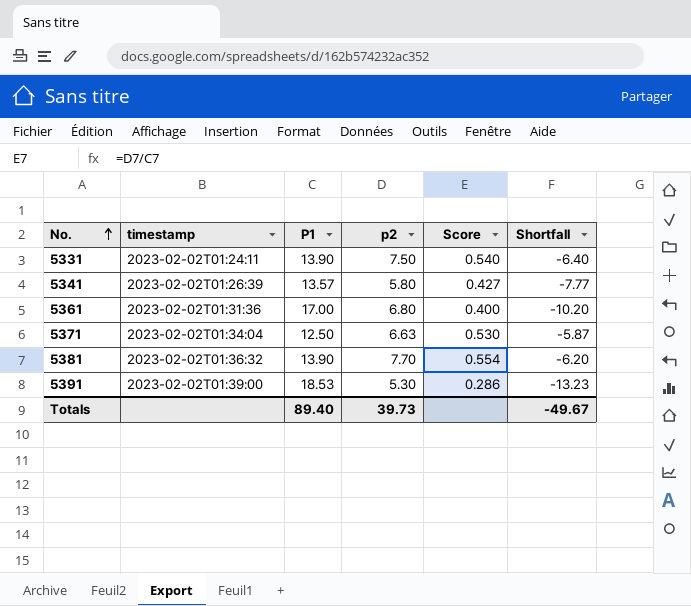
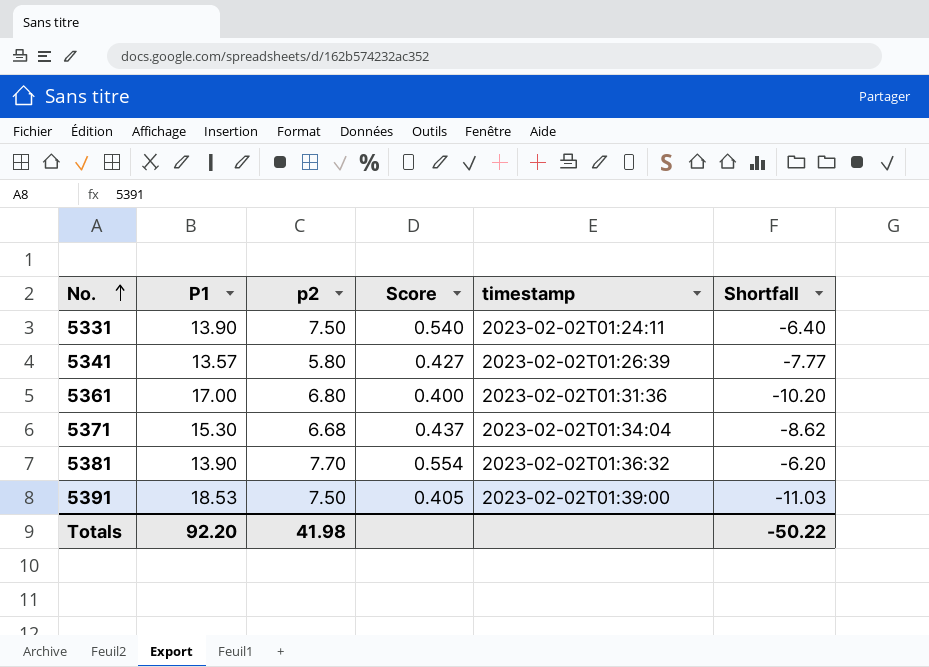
column timestamp | position: 2 -> 5
5371 | P1: 12.50 -> 15.30
5371 | p2: 6.63 -> 6.68
5371 | Score: 0.530 -> 0.437
5371 | Shortfall: -5.87 -> -8.62
5391 | p2: 5.30 -> 7.50
5391 | Score: 0.286 -> 0.405
5391 | Shortfall: -13.23 -> -11.03
Totals | P1: 89.40 -> 92.20
Totals | p2: 39.73 -> 41.98
Totals | Shortfall: -49.67 -> -50.22

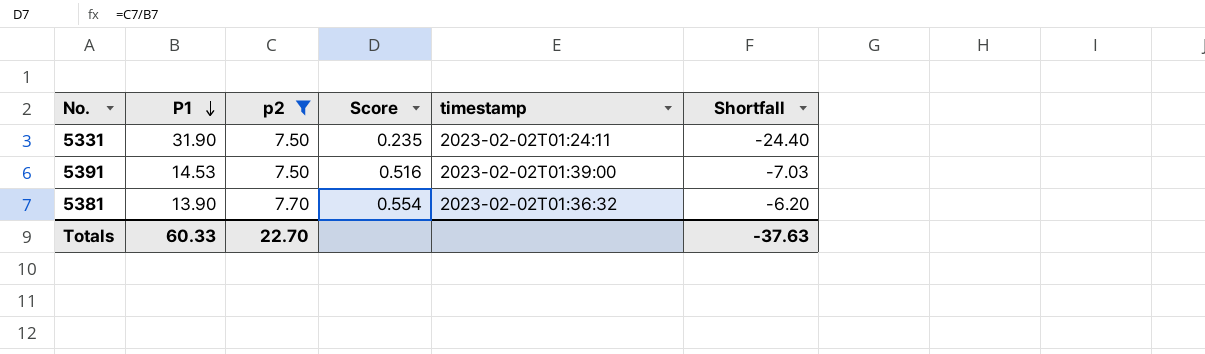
filter: none -> p2 >= 7.50
row order: No. ascending -> P1 descending
5331 | P1: 13.90 -> 31.90
5331 | Score: 0.540 -> 0.235
5331 | Shortfall: -6.40 -> -24.40
5391 | P1: 18.53 -> 14.53
5391 | Score: 0.405 -> 0.516
5391 | Shortfall: -11.03 -> -7.03
Totals | P1: 92.20 -> 60.33
Totals | p2: 41.98 -> 22.70
Totals | Shortfall: -50.22 -> -37.63

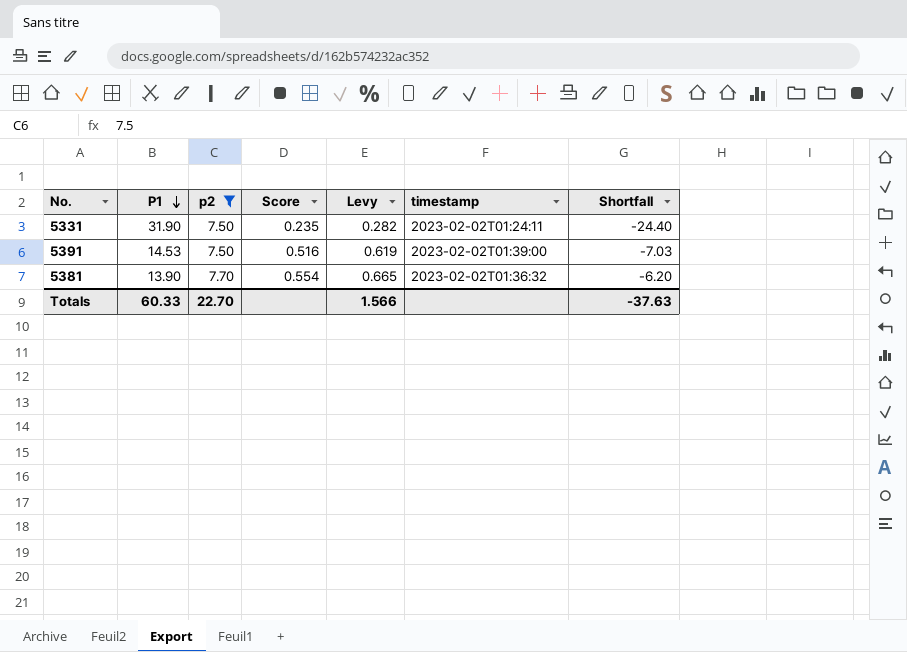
column Levy | formula: none -> [Score] * 1.2

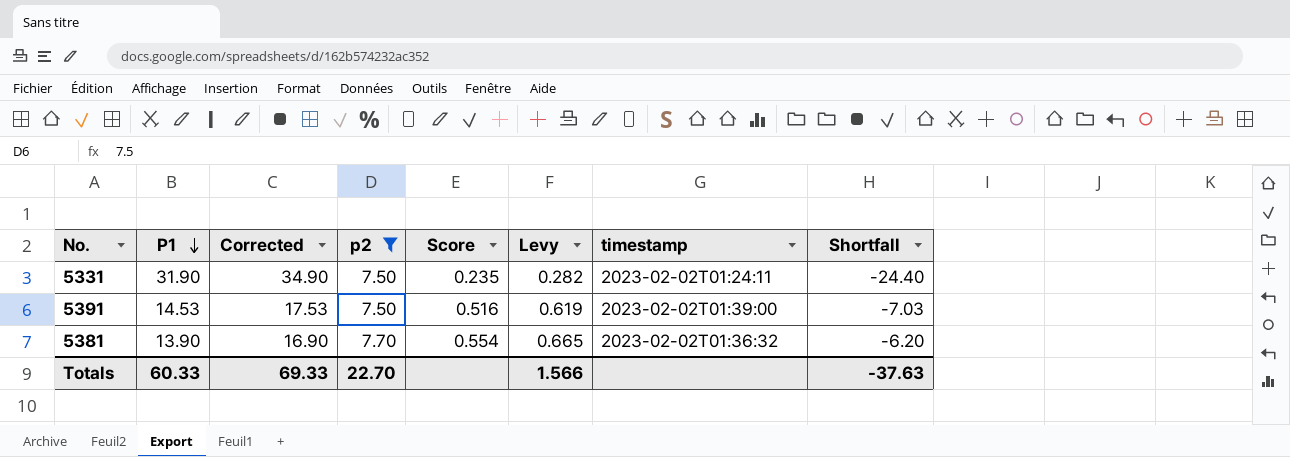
column Corrected | formula: none -> [P1] + 3

